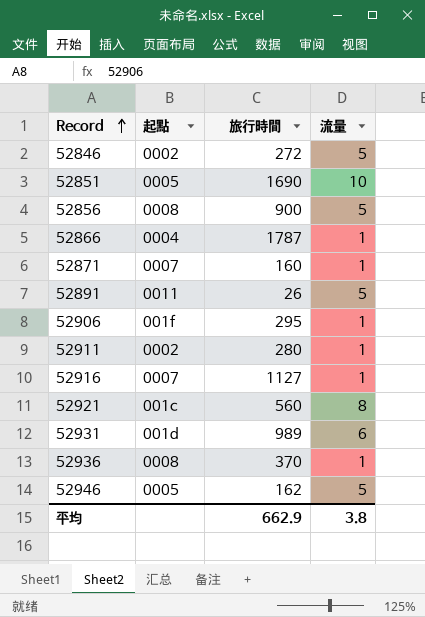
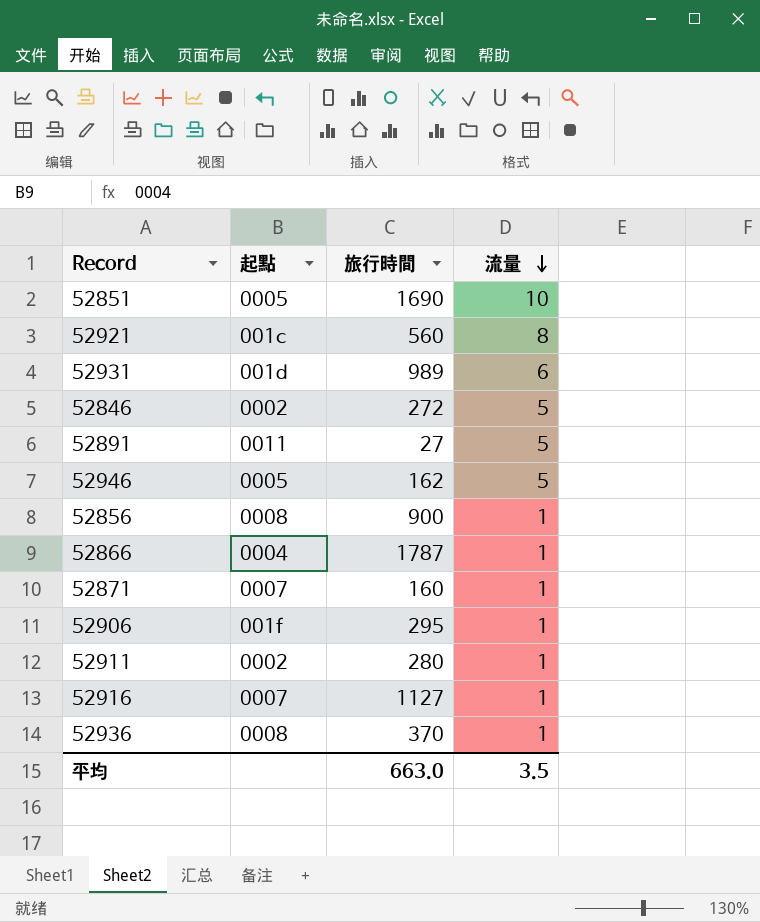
row order: Record ascending -> 流量 descending
52891 | 旅行時間: 26 -> 27
52856 | 流量: 5 -> 1
平均 | 旅行時間: 662.9 -> 663.0
平均 | 流量: 3.8 -> 3.5

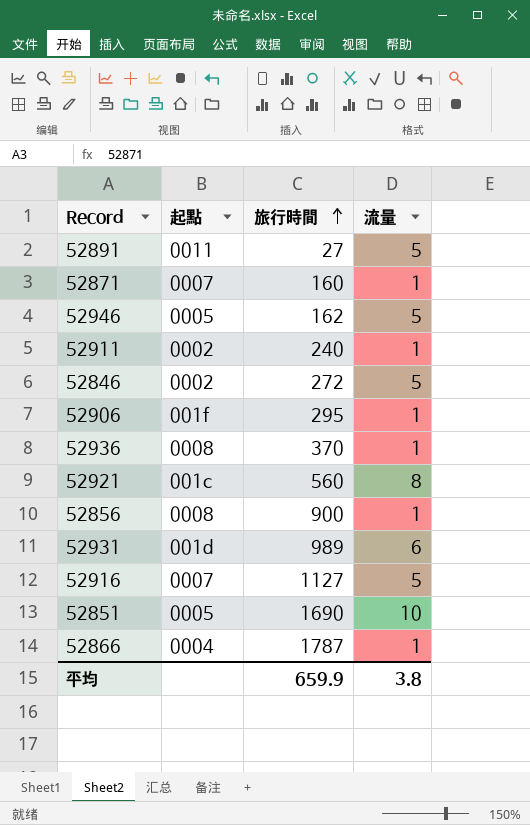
row order: 流量 descending -> 旅行時間 ascending
52911 | 旅行時間: 280 -> 240
52916 | 流量: 1 -> 5
平均 | 旅行時間: 663.0 -> 659.9
平均 | 流量: 3.5 -> 3.8

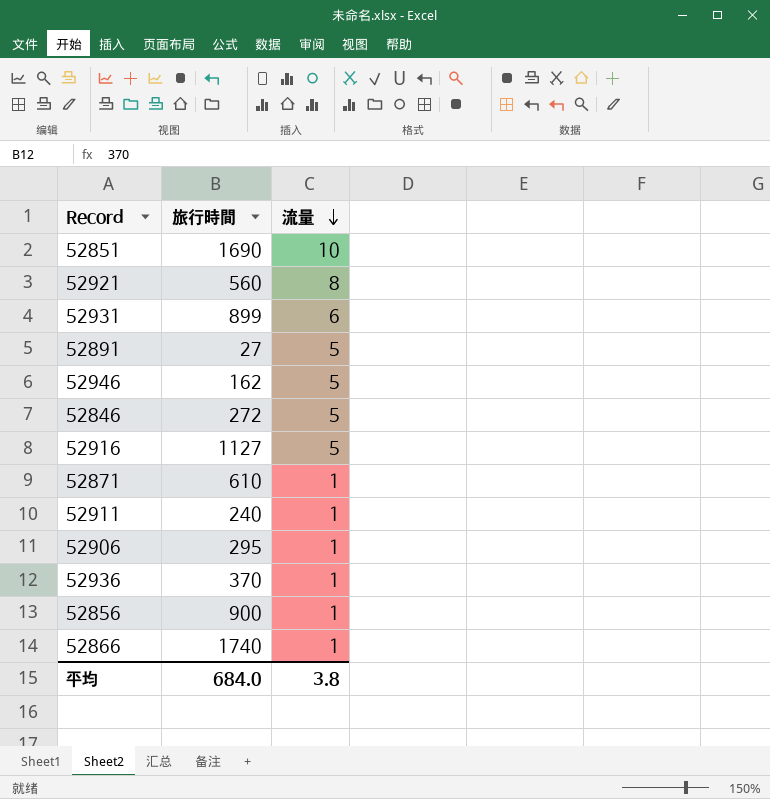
row order: 旅行時間 ascending -> 流量 descending
column 起點 | position: 2 -> none
52931 | 旅行時間: 989 -> 899
52871 | 旅行時間: 160 -> 610
52866 | 旅行時間: 1787 -> 1740
平均 | 旅行時間: 659.9 -> 684.0

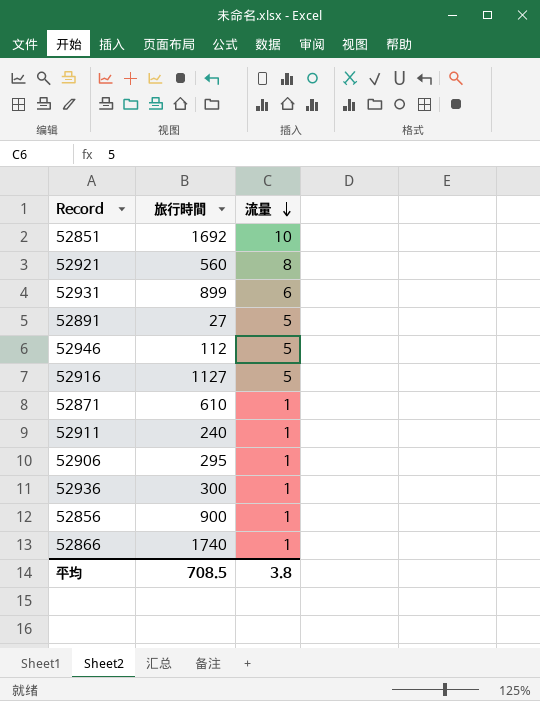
row 52846: 272 | 5 -> none
52851 | 旅行時間: 1690 -> 1692
52946 | 旅行時間: 162 -> 112
52936 | 旅行時間: 370 -> 300
平均 | 旅行時間: 684.0 -> 708.5

